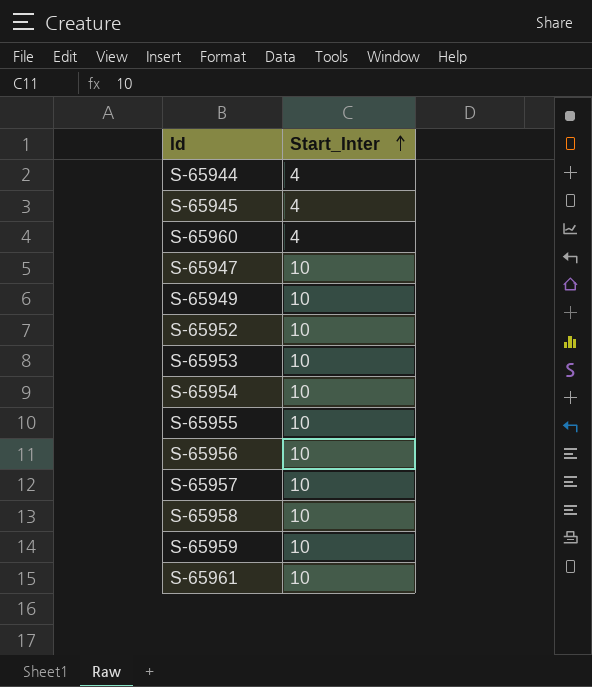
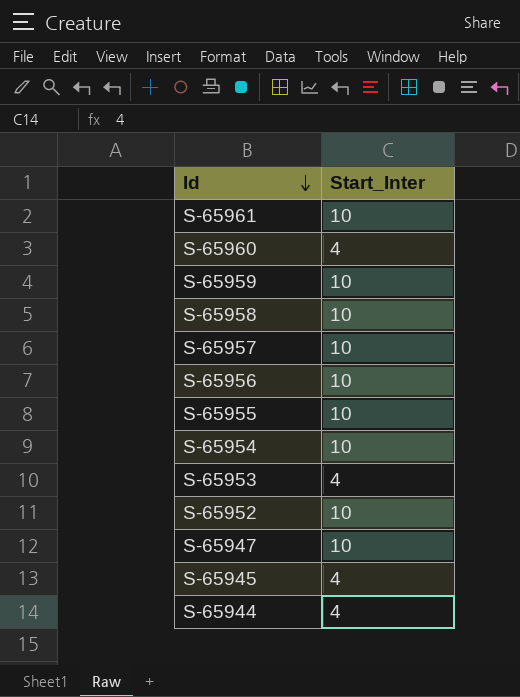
row order: Start_Inter ascending -> Id descending
row S-65949: 10 -> none
S-65953 | Start_Inter: 10 -> 4

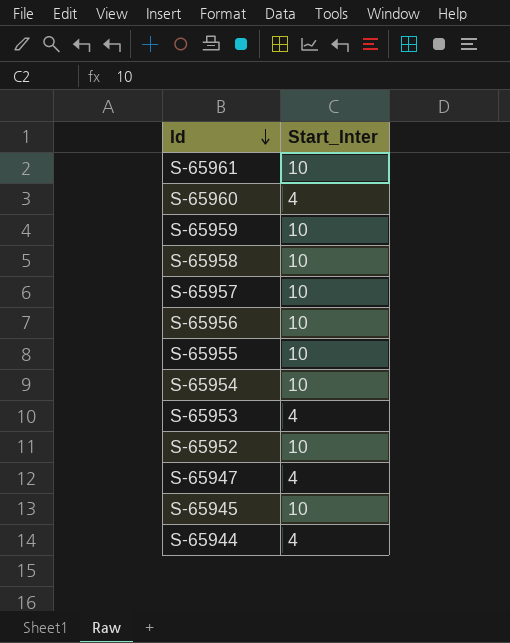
S-65947 | Start_Inter: 10 -> 4
S-65945 | Start_Inter: 4 -> 10

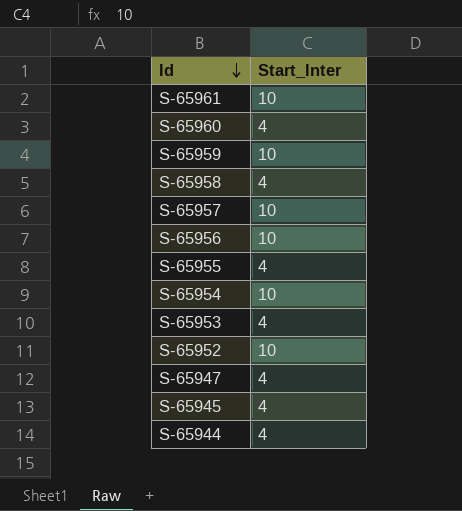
S-65958 | Start_Inter: 10 -> 4
S-65955 | Start_Inter: 10 -> 4
S-65945 | Start_Inter: 10 -> 4

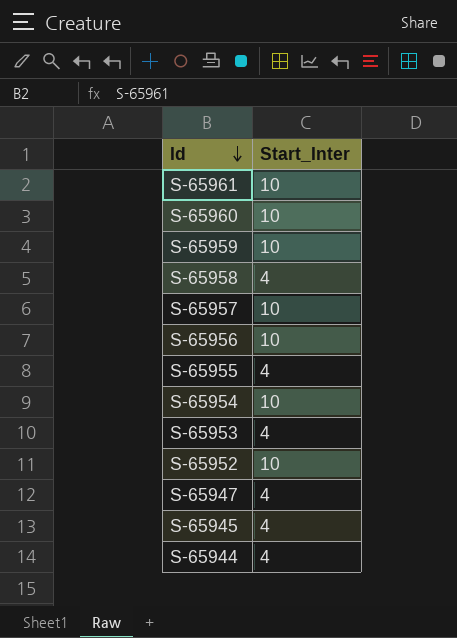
S-65960 | Start_Inter: 4 -> 10

